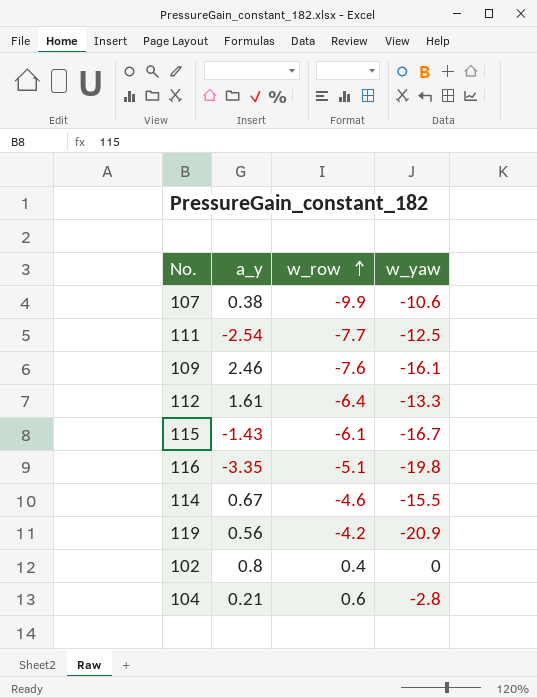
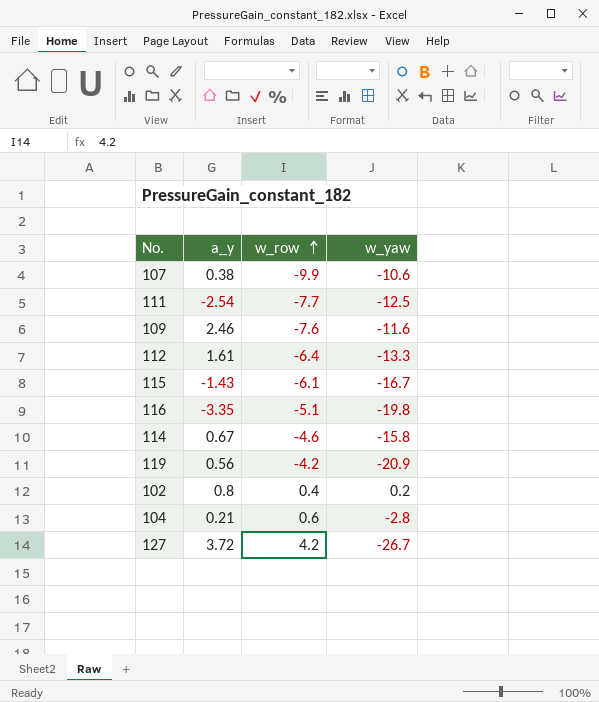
109 | w_yaw: -16.1 -> -11.6
114 | w_yaw: -15.5 -> -15.8
102 | w_yaw: 0 -> 0.2
row 127: none -> 3.72 | 4.2 | -26.7

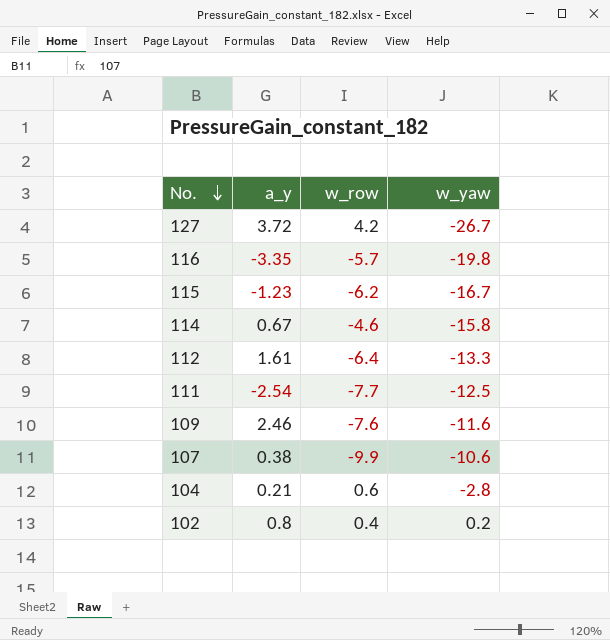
row order: w_row ascending -> No. descending
row 119: 0.56 | -4.2 | -20.9 -> none
116 | w_row: -5.1 -> -5.7
115 | a_y: -1.43 -> -1.23
115 | w_row: -6.1 -> -6.2

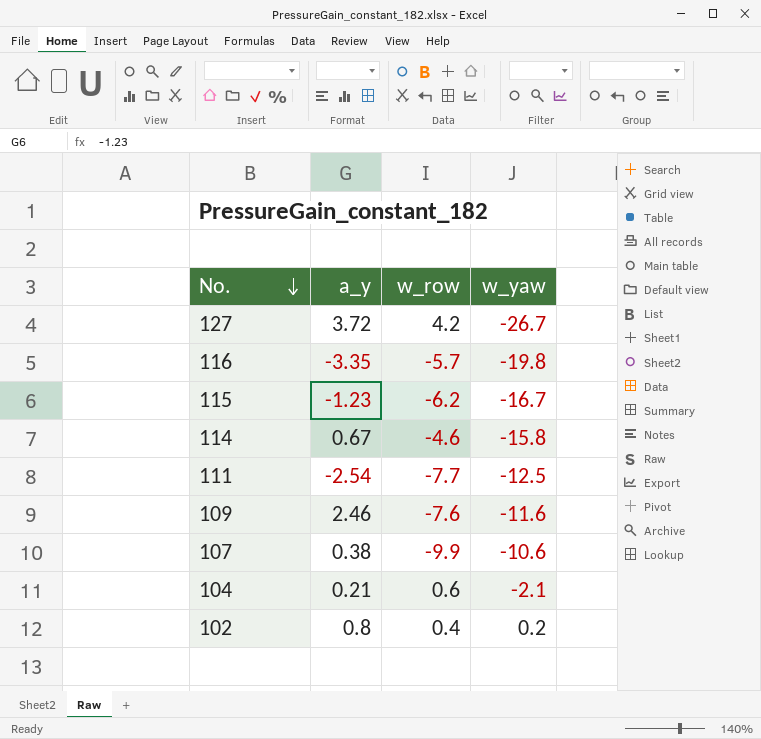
row 112: 1.61 | -6.4 | -13.3 -> none
104 | w_yaw: -2.8 -> -2.1

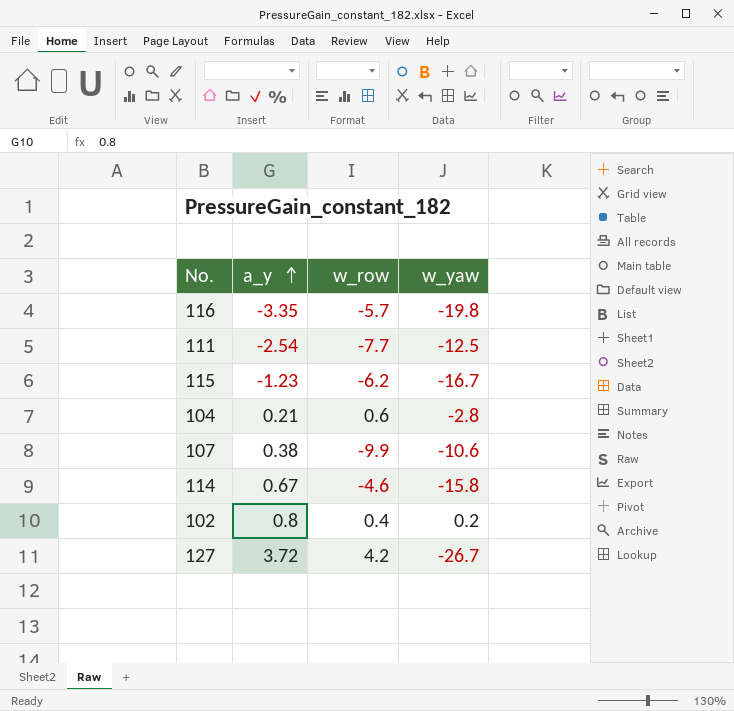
row order: No. descending -> a_y ascending
row 109: 2.46 | -7.6 | -11.6 -> none
104 | w_yaw: -2.1 -> -2.8

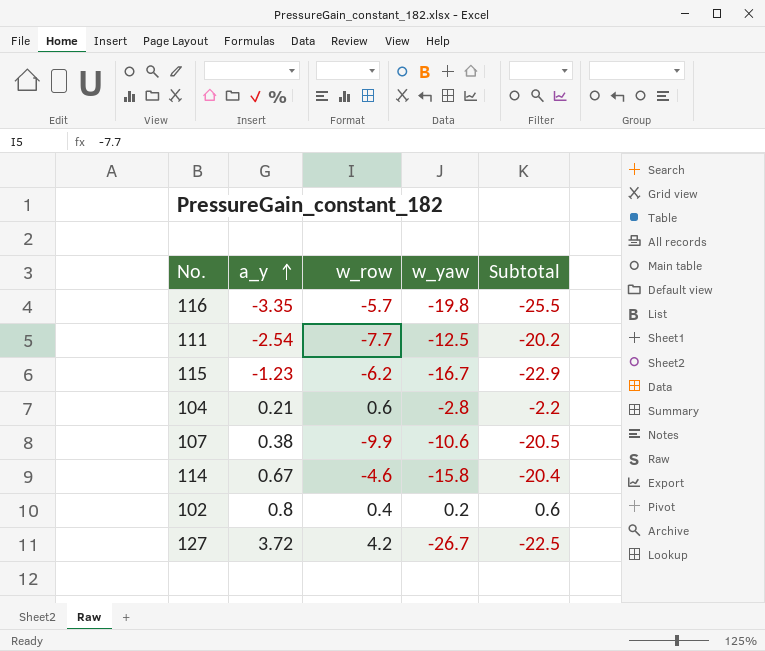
column Subtotal | formula: none -> [w_row] + [w_yaw]

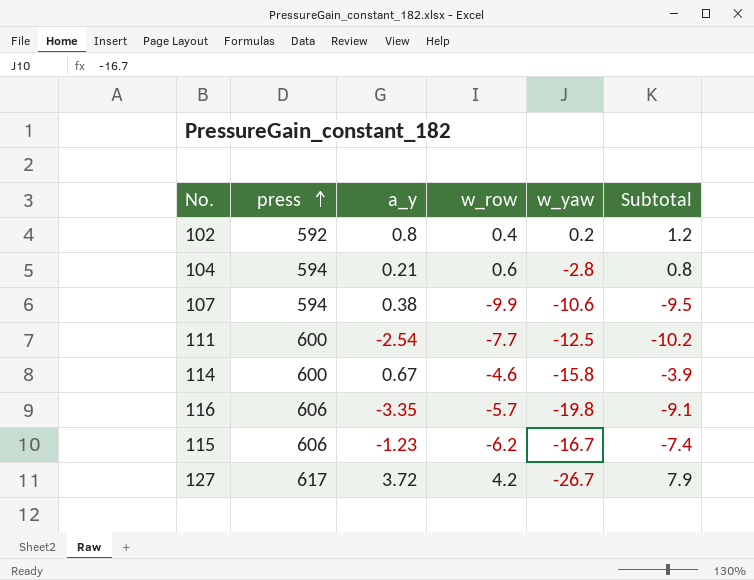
row order: a_y ascending -> press ascending
column press | position: none -> 2
column Subtotal | formula: [w_row] + [w_yaw] -> [a_y] + [w_row]

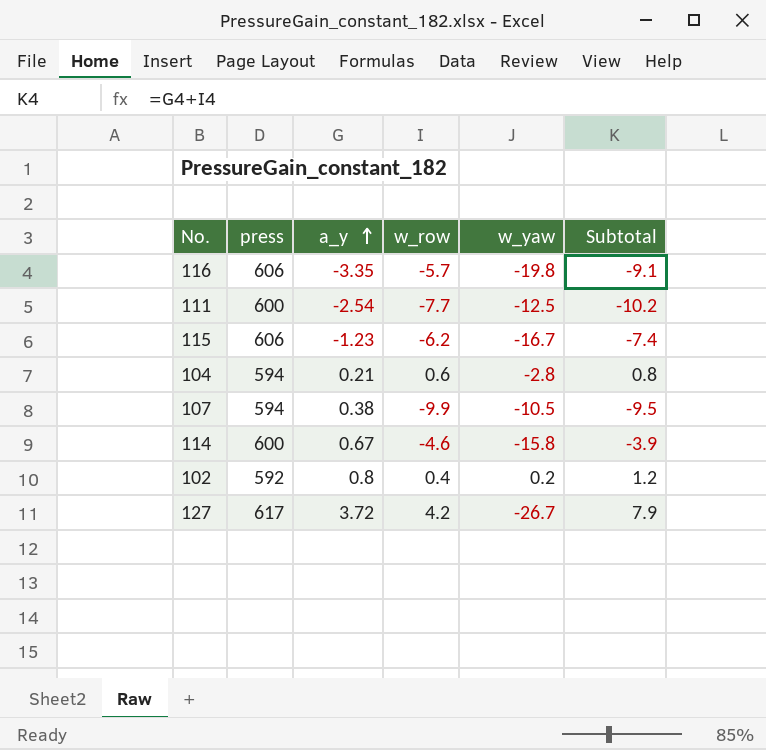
row order: press ascending -> a_y ascending
107 | w_yaw: -10.6 -> -10.5

